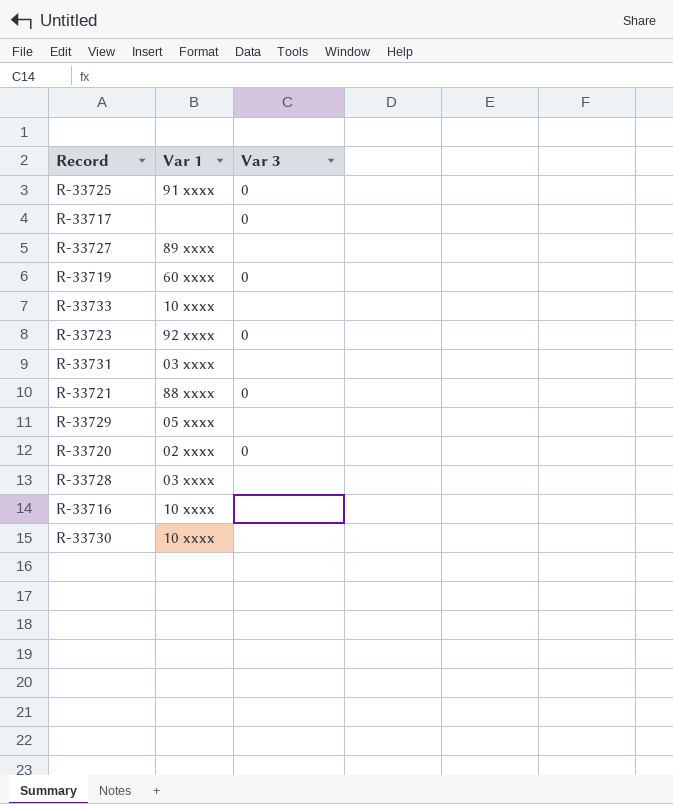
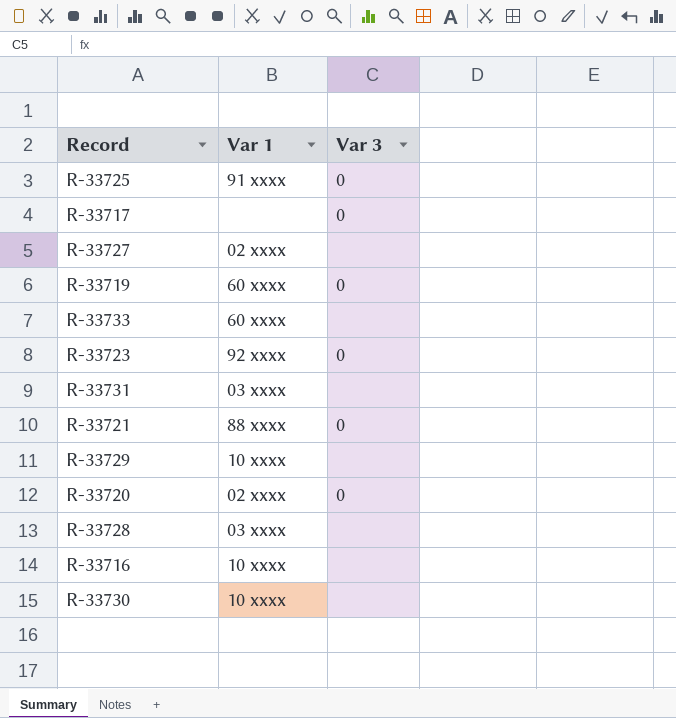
R-33727 | Var 1: 89 xxxx -> 02 xxxx
R-33733 | Var 1: 10 xxxx -> 60 xxxx
R-33729 | Var 1: 05 xxxx -> 10 xxxx

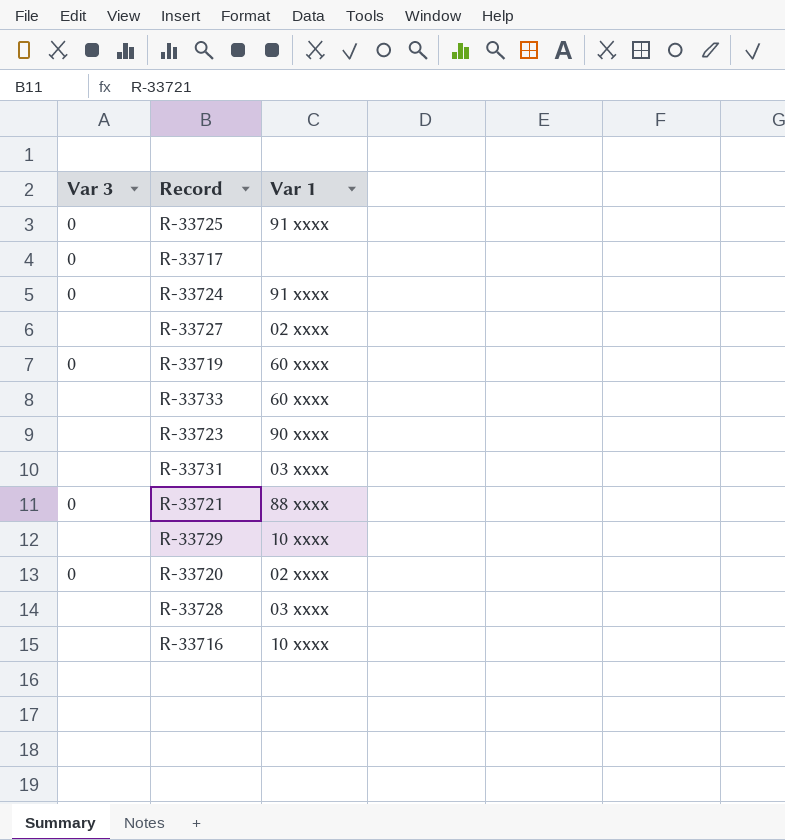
column Var 3 | position: 3 -> 1
row R-33730: 10 xxxx | none -> none
row R-33724: none -> 0 | 91 xxxx
R-33723 | Var 3: 0 -> none
R-33723 | Var 1: 92 xxxx -> 90 xxxx

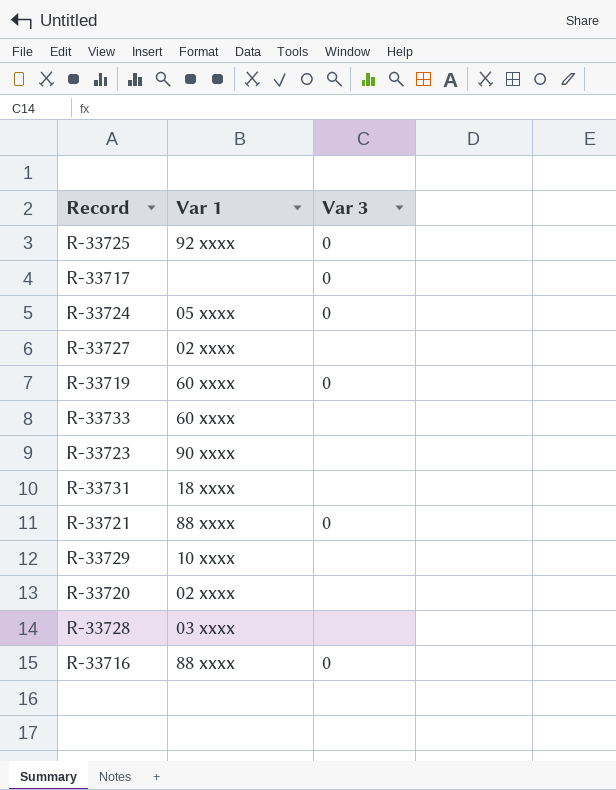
column Var 3 | position: 1 -> 3
R-33725 | Var 1: 91 xxxx -> 92 xxxx
R-33724 | Var 1: 91 xxxx -> 05 xxxx
R-33731 | Var 1: 03 xxxx -> 18 xxxx
R-33720 | Var 3: 0 -> none
R-33716 | Var 1: 10 xxxx -> 88 xxxx
R-33716 | Var 3: none -> 0

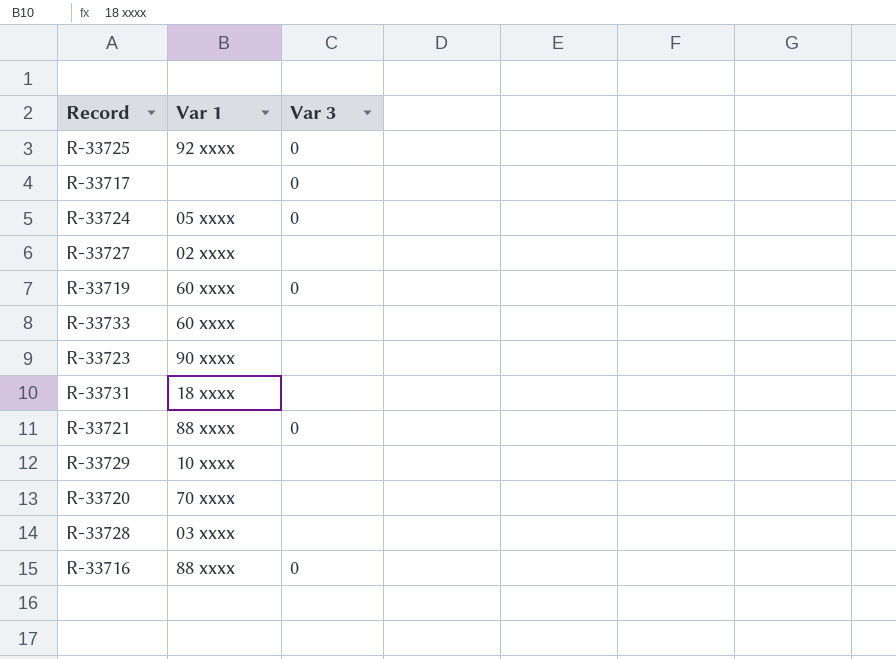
R-33720 | Var 1: 02 xxxx -> 70 xxxx

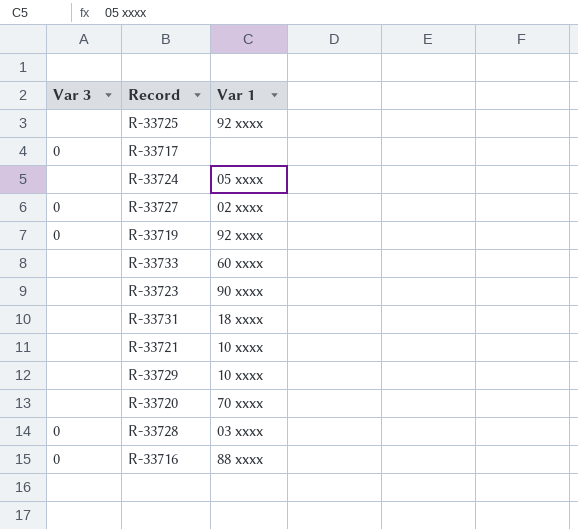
column Var 3 | position: 3 -> 1
R-33725 | Var 3: 0 -> none
R-33724 | Var 3: 0 -> none
R-33727 | Var 3: none -> 0
R-33719 | Var 1: 60 xxxx -> 92 xxxx
R-33721 | Var 3: 0 -> none
R-33721 | Var 1: 88 xxxx -> 10 xxxx
R-33728 | Var 3: none -> 0

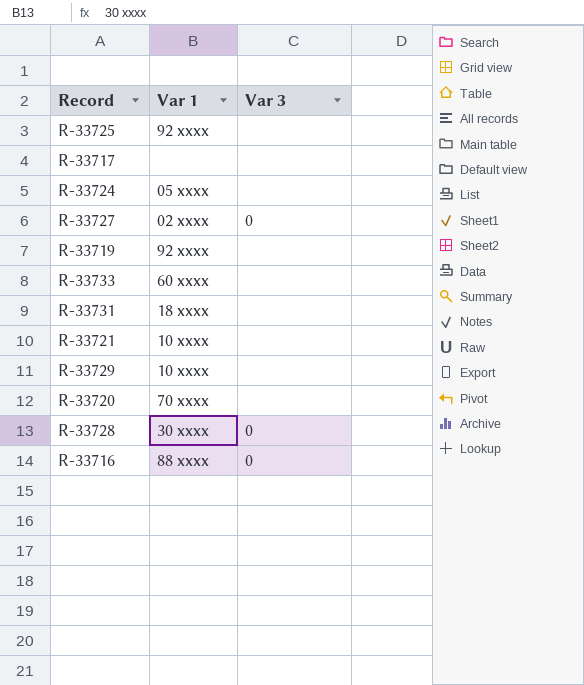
column Var 3 | position: 1 -> 3
row R-33723: none | 90 xxxx -> none
R-33717 | Var 3: 0 -> none
R-33719 | Var 3: 0 -> none
R-33728 | Var 1: 03 xxxx -> 30 xxxx

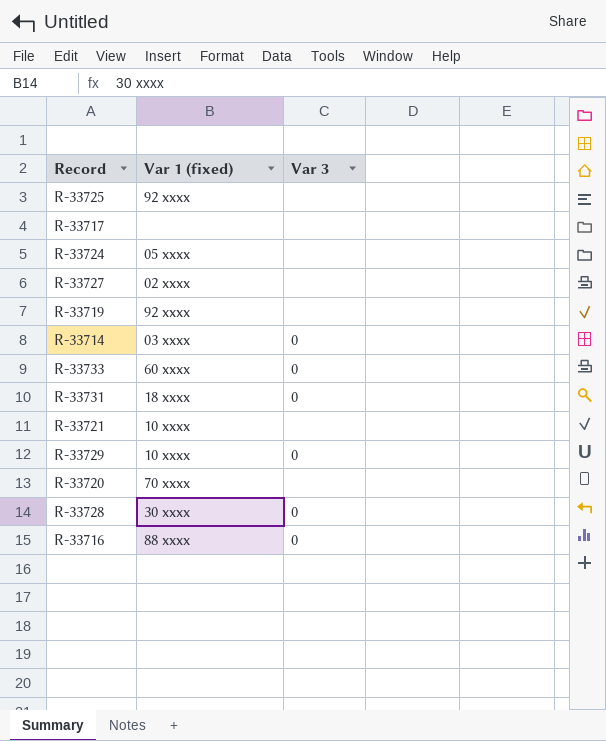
column name: Var 1 -> Var 1 (fixed)
R-33727 | Var 3: 0 -> none
row R-33714: none -> 03 xxxx | 0
R-33733 | Var 3: none -> 0
R-33731 | Var 3: none -> 0
R-33729 | Var 3: none -> 0

